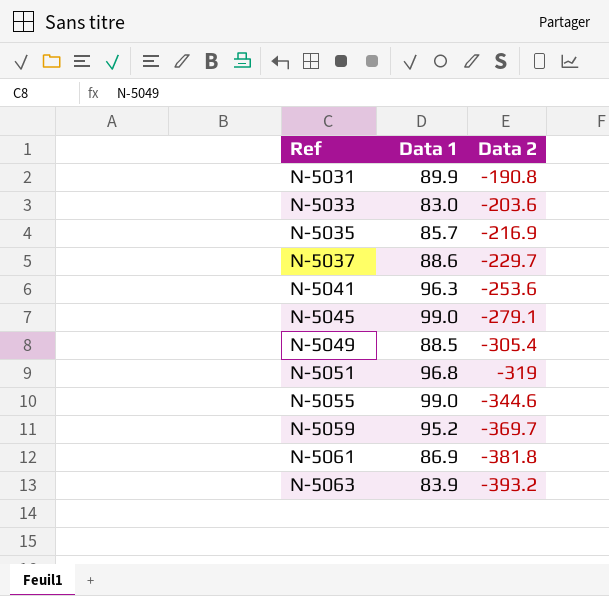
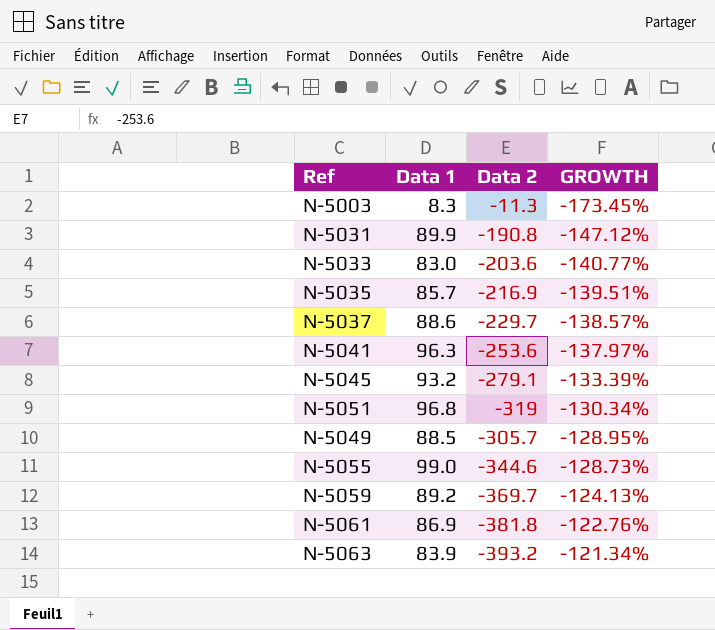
row order: Ref ascending -> GROWTH ascending
column GROWTH | formula: none -> ([Data 1] - [Data 2]) / [Data 2]
row N-5003: none -> 8.3 | -11.3 | -173.45%
N-5045 | Data 1: 99.0 -> 93.2
N-5049 | Data 2: -305.4 -> -305.7
N-5059 | Data 1: 95.2 -> 89.2

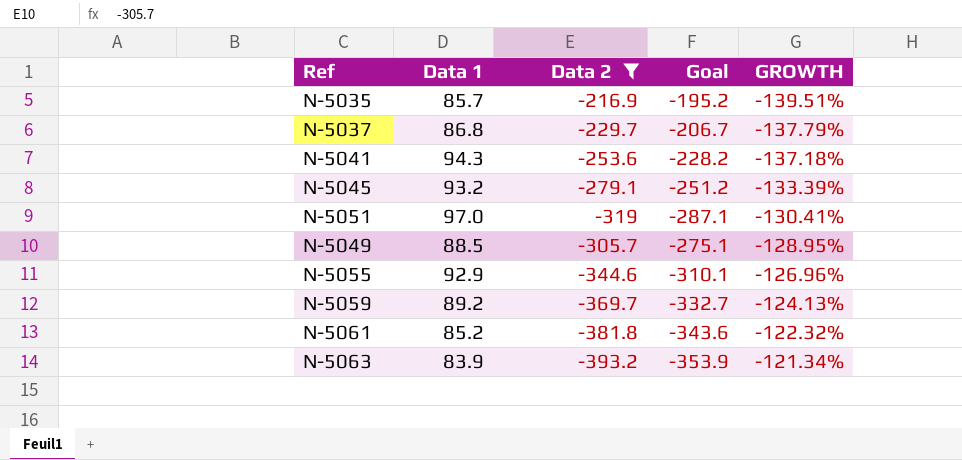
filter: none -> Data 2 <= -216.9
column Goal | formula: none -> [Data 2] * 0.9
N-5037 | Data 1: 88.6 -> 86.8
N-5037 | GROWTH: -138.57% -> -137.79%
N-5041 | Data 1: 96.3 -> 94.3
N-5041 | GROWTH: -137.97% -> -137.18%
N-5051 | Data 1: 96.8 -> 97.0
N-5051 | GROWTH: -130.34% -> -130.41%
N-5055 | Data 1: 99.0 -> 92.9
N-5055 | GROWTH: -128.73% -> -126.96%
N-5061 | Data 1: 86.9 -> 85.2
N-5061 | GROWTH: -122.76% -> -122.32%

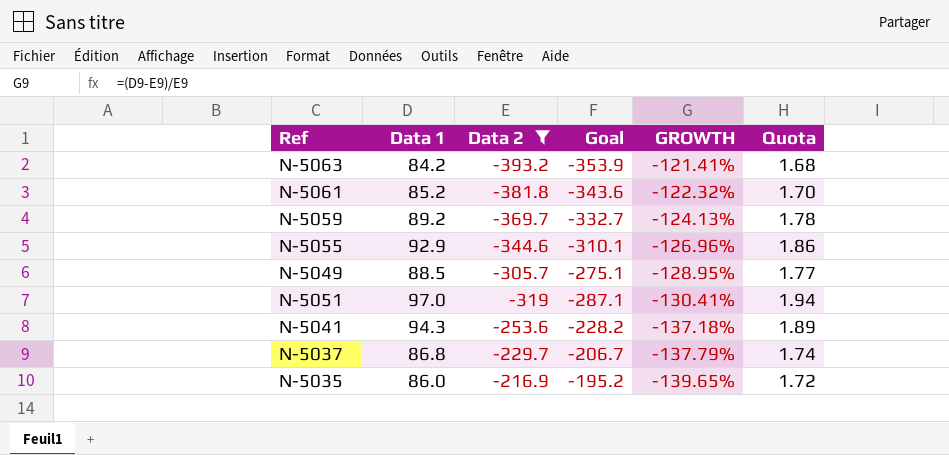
row order: GROWTH ascending -> GROWTH descending
column Quota | formula: none -> [Data 1] * 0.02
row N-5045: 93.2 | -279.1 | -251.2 | -133.39% -> none
N-5063 | Data 1: 83.9 -> 84.2
N-5063 | GROWTH: -121.34% -> -121.41%
N-5035 | Data 1: 85.7 -> 86.0
N-5035 | GROWTH: -139.51% -> -139.65%

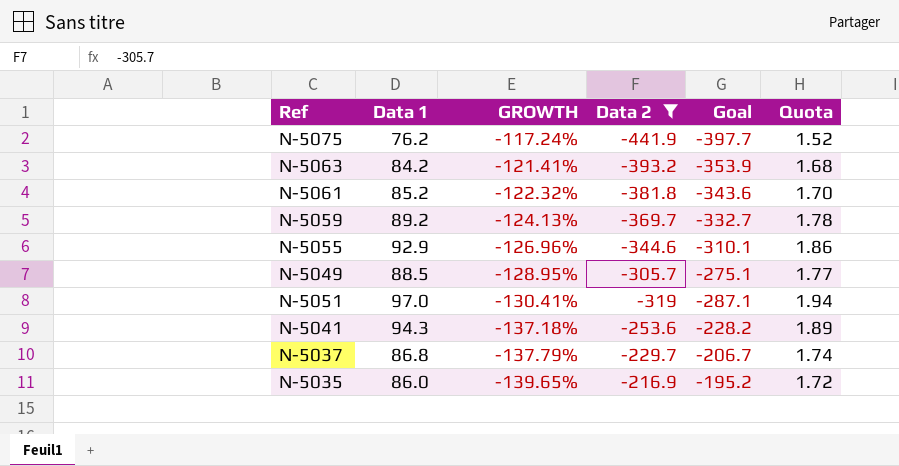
column GROWTH | position: 5 -> 3
row N-5075: none -> 76.2 | -117.24% | -441.9 | -397.7 | 1.52

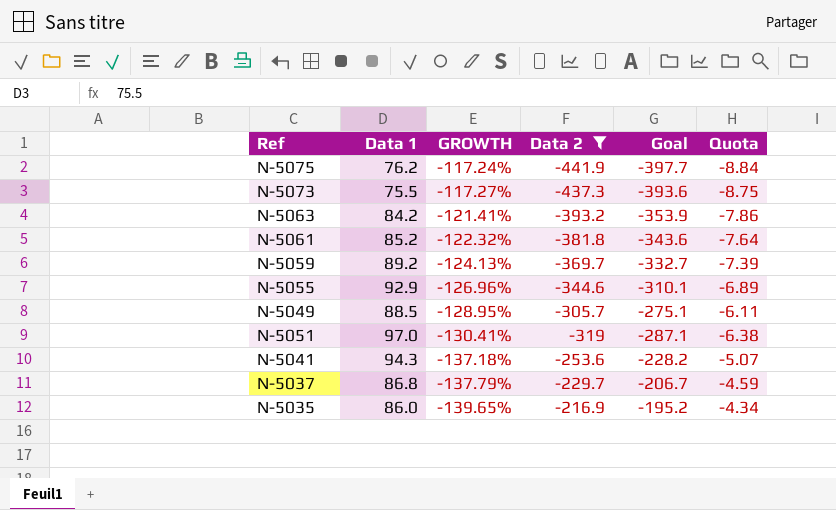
column Quota | formula: [Data 1] * 0.02 -> [Data 2] * 0.02
row N-5073: none -> 75.5 | -117.27% | -437.3 | -393.6 | -8.75

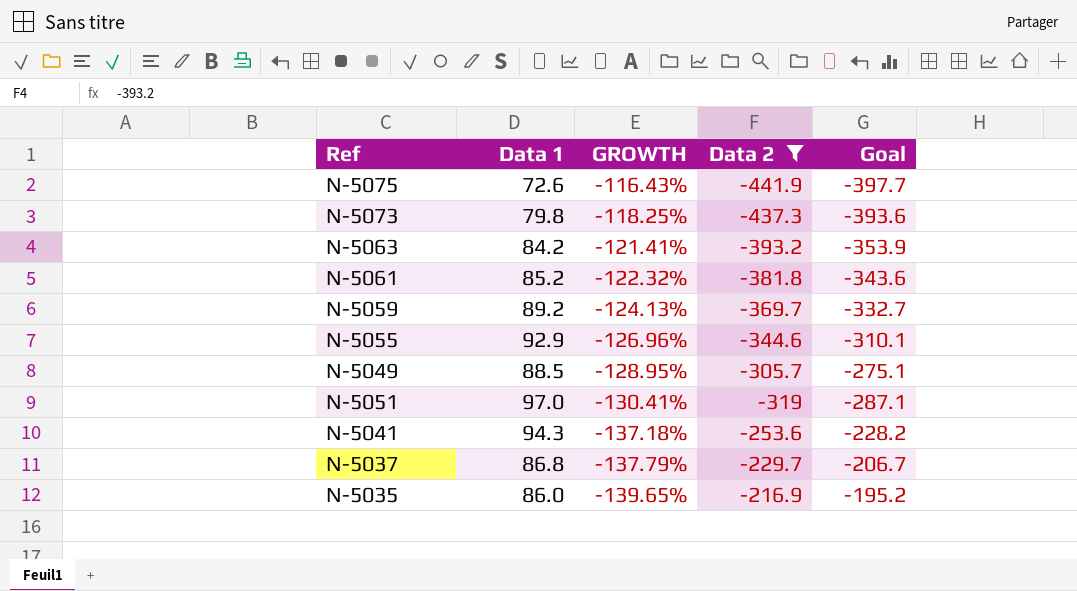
column Quota | formula: [Data 2] * 0.02 -> none
N-5075 | Data 1: 76.2 -> 72.6
N-5075 | GROWTH: -117.24% -> -116.43%
N-5073 | Data 1: 75.5 -> 79.8
N-5073 | GROWTH: -117.27% -> -118.25%

